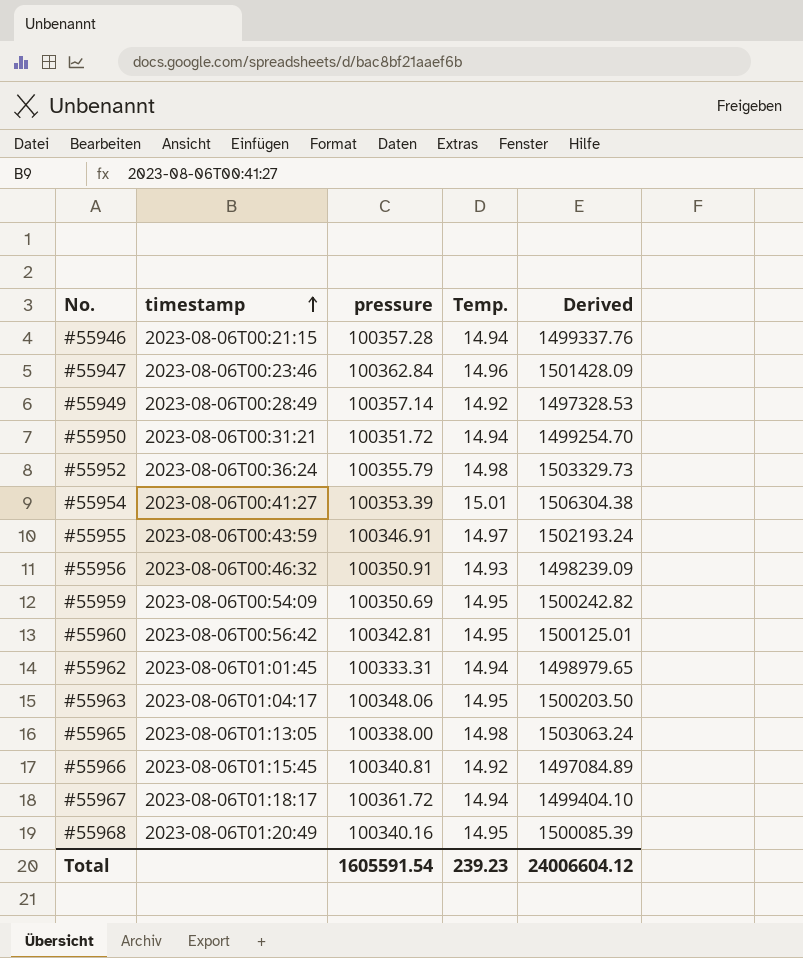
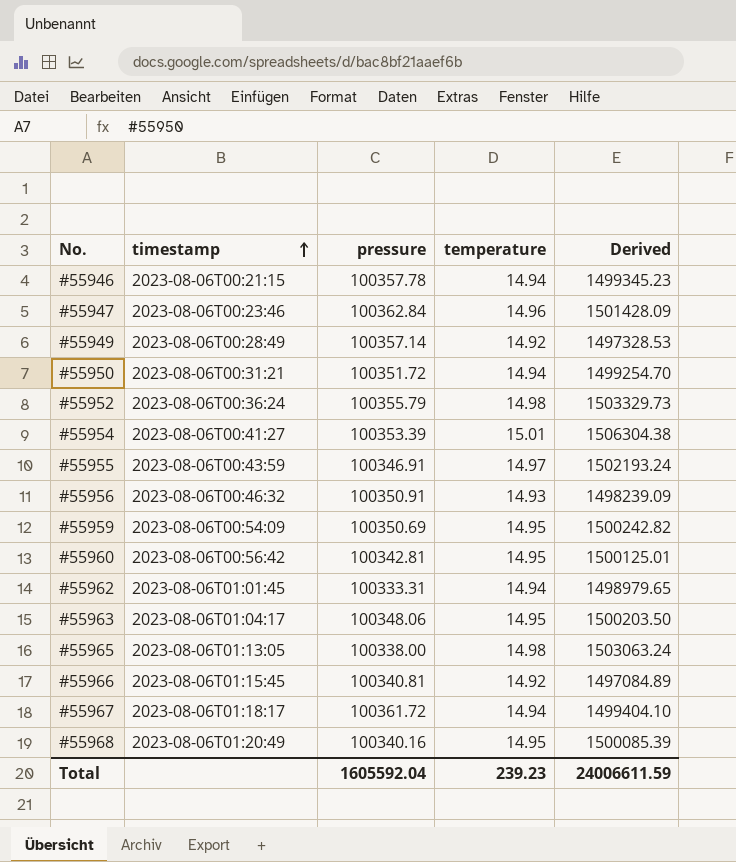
column name: Temp. -> temperature
#55946 | pressure: 100357.28 -> 100357.78
#55946 | Derived: 1499337.76 -> 1499345.23
Total | pressure: 1605591.54 -> 1605592.04
Total | Derived: 24006604.12 -> 24006611.59

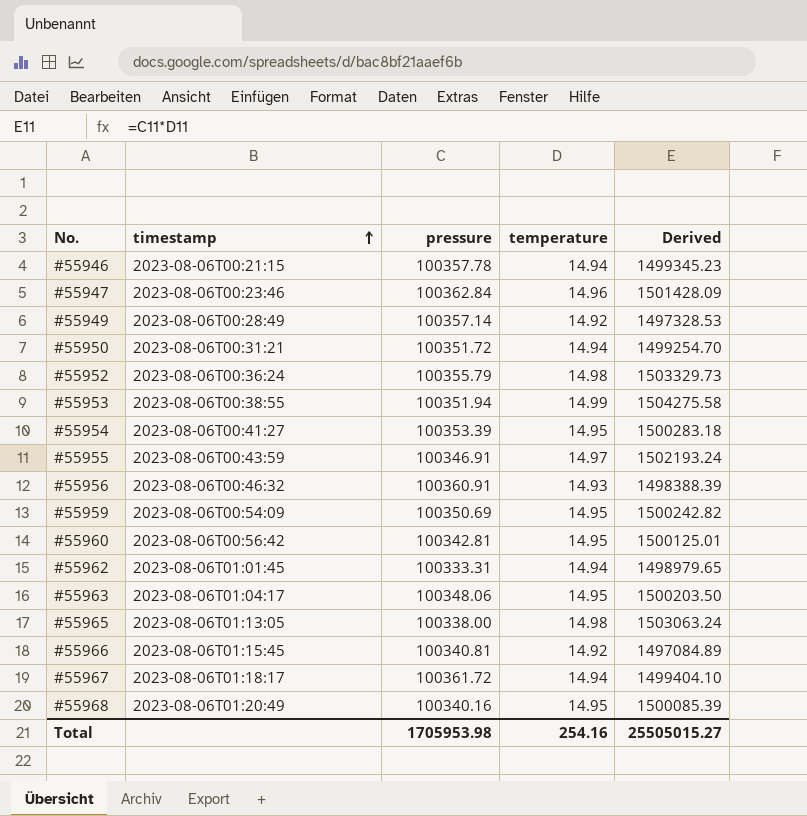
row #55953: none -> 2023-08-06T00:38:55 | 100351.94 | 14.99 | 1504275.58
#55954 | temperature: 15.01 -> 14.95
#55954 | Derived: 1506304.38 -> 1500283.18
#55956 | pressure: 100350.91 -> 100360.91
#55956 | Derived: 1498239.09 -> 1498388.39
Total | pressure: 1605592.04 -> 1705953.98
Total | temperature: 239.23 -> 254.16
Total | Derived: 24006611.59 -> 25505015.27

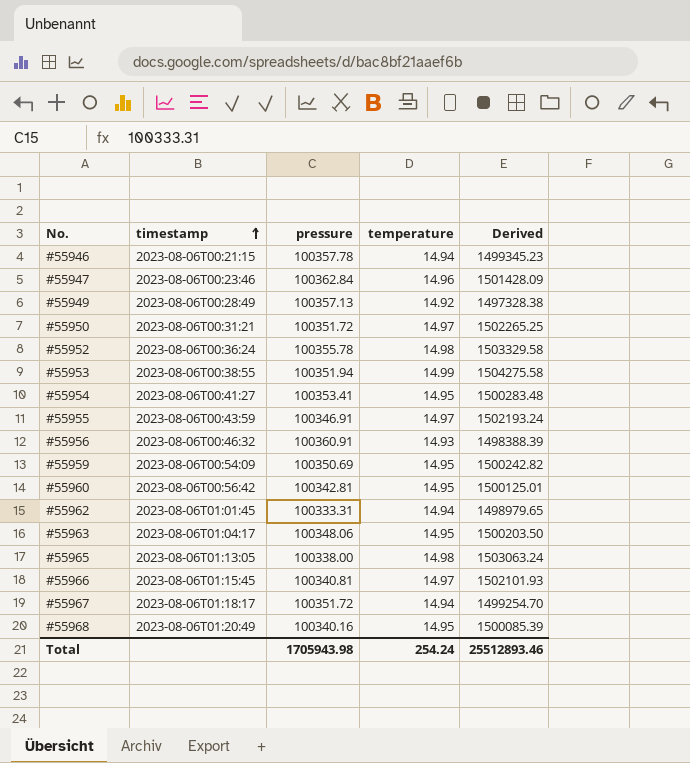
#55949 | pressure: 100357.14 -> 100357.13
#55949 | Derived: 1497328.53 -> 1497328.38
#55950 | temperature: 14.94 -> 14.97
#55950 | Derived: 1499254.70 -> 1502265.25
#55952 | pressure: 100355.79 -> 100355.78
#55952 | Derived: 1503329.73 -> 1503329.58
#55954 | pressure: 100353.39 -> 100353.41
#55954 | Derived: 1500283.18 -> 1500283.48
#55966 | temperature: 14.92 -> 14.97
#55966 | Derived: 1497084.89 -> 1502101.93
#55967 | pressure: 100361.72 -> 100351.72
#55967 | Derived: 1499404.10 -> 1499254.70
Total | pressure: 1705953.98 -> 1705943.98
Total | temperature: 254.16 -> 254.24
Total | Derived: 25505015.27 -> 25512893.46

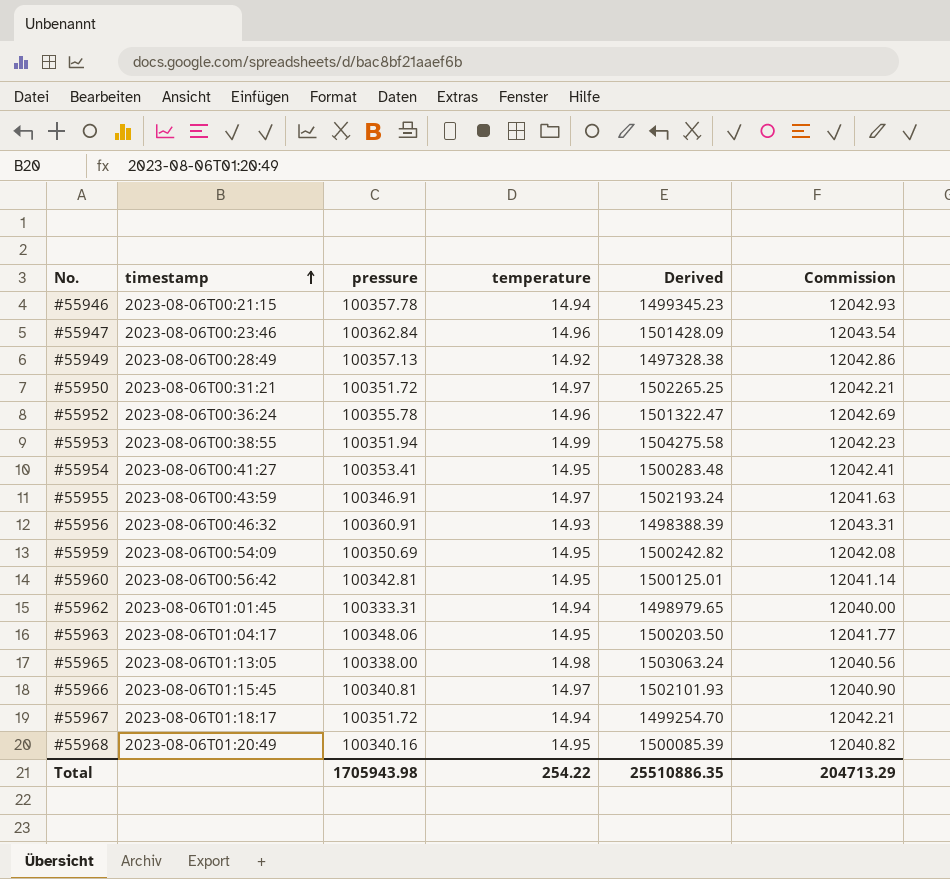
column Commission | formula: none -> [pressure] * 0.12
#55952 | temperature: 14.98 -> 14.96
#55952 | Derived: 1503329.58 -> 1501322.47
Total | temperature: 254.24 -> 254.22
Total | Derived: 25512893.46 -> 25510886.35

